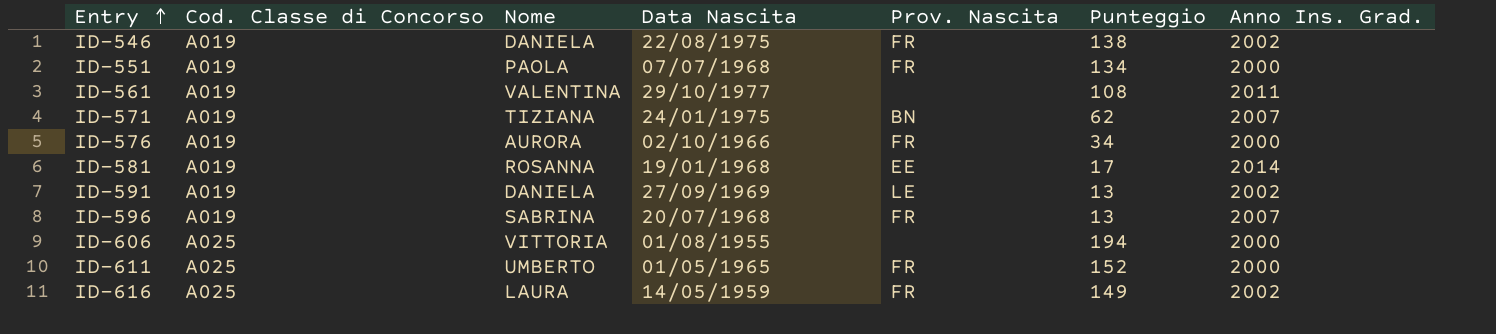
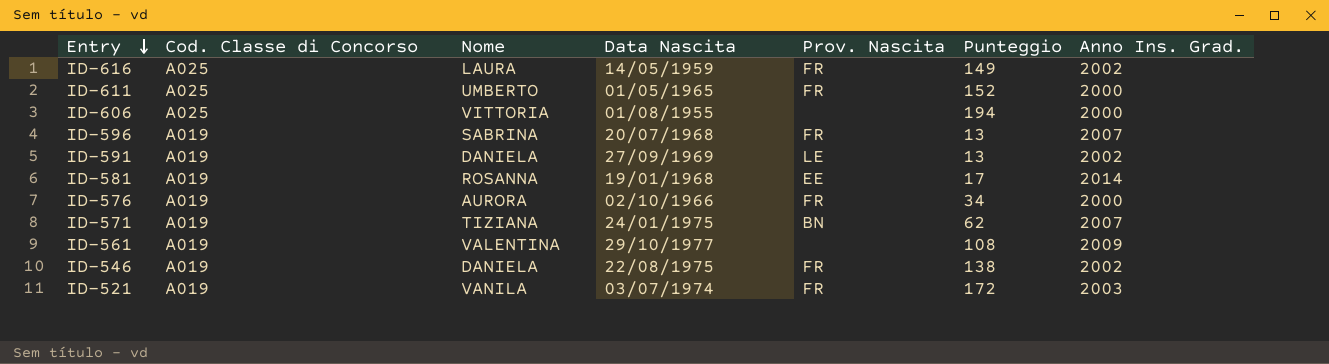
row order: Entry ascending -> Entry descending
row ID-551: A019 | PAOLA | 07/07/1968 | FR | 134 | 2000 -> none
ID-561 | Anno Ins. Grad.: 2011 -> 2009
row ID-521: none -> A019 | VANILA | 03/07/1974 | FR | 172 | 2003

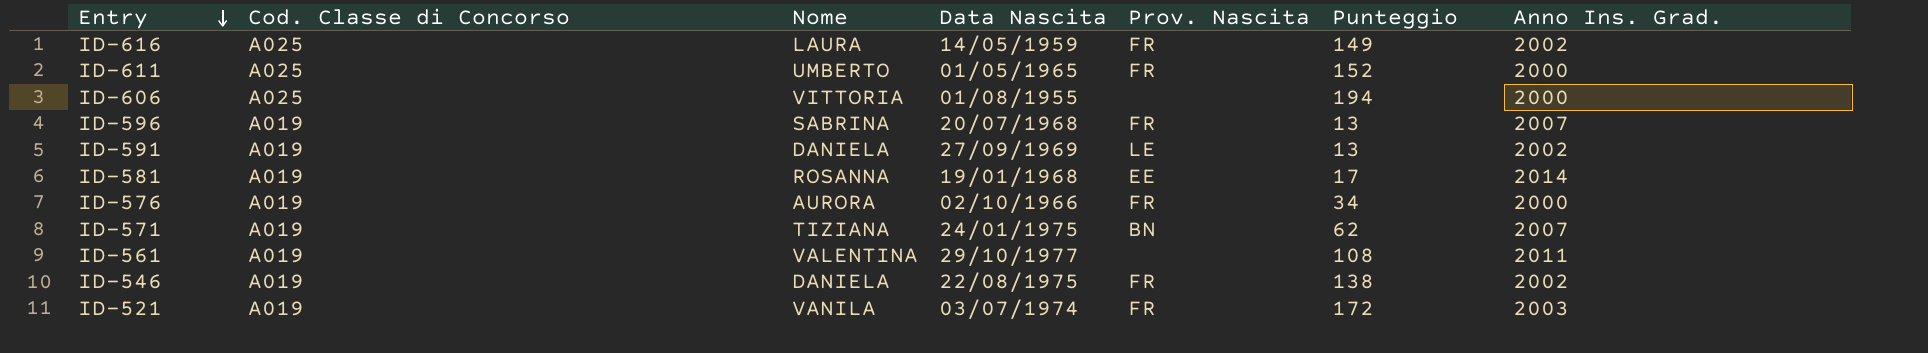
ID-561 | Anno Ins. Grad.: 2009 -> 2011

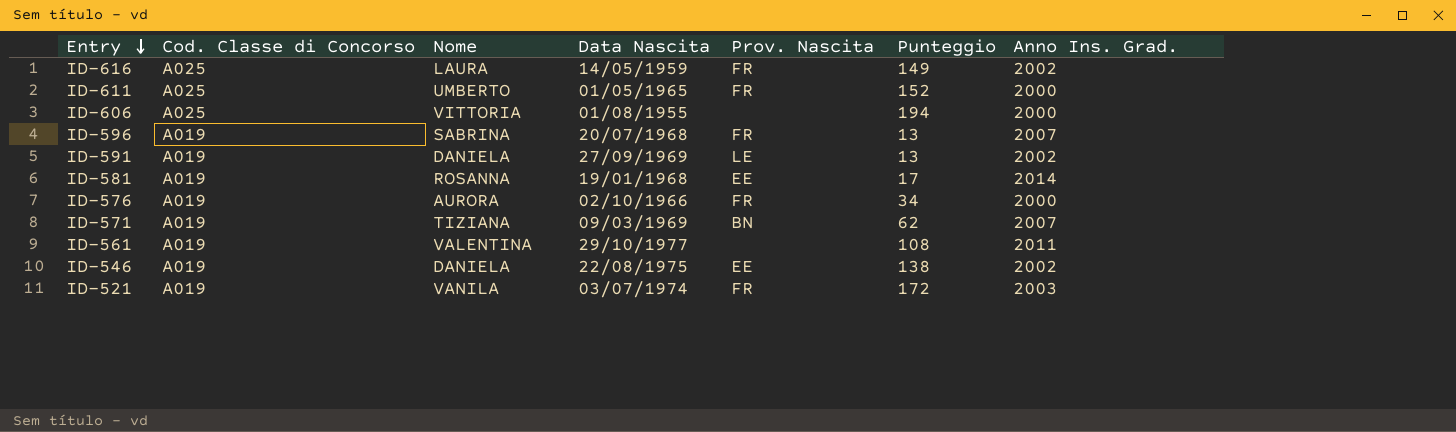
ID-571 | Data Nascita: 24/01/1975 -> 09/03/1969
ID-546 | Prov. Nascita: FR -> EE

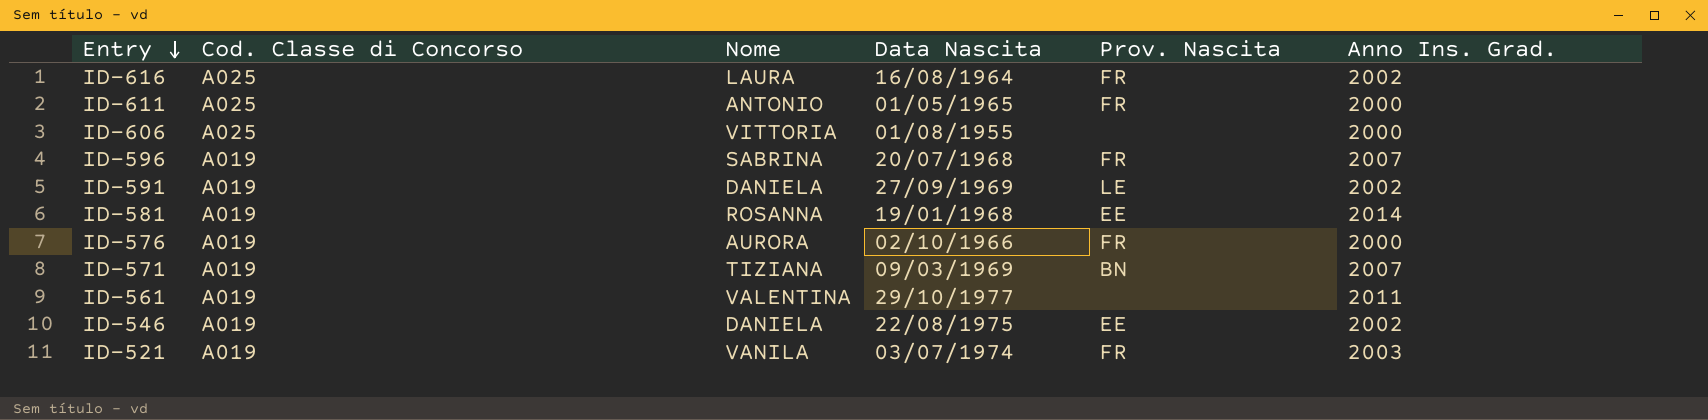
column Punteggio | position: 6 -> none
ID-616 | Data Nascita: 14/05/1959 -> 16/08/1964
ID-611 | Nome: UMBERTO -> ANTONIO

